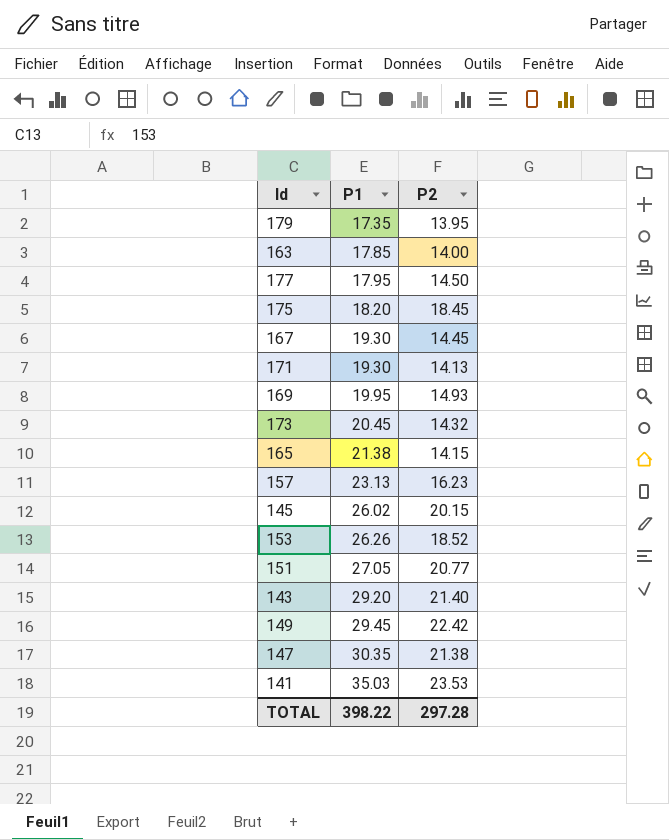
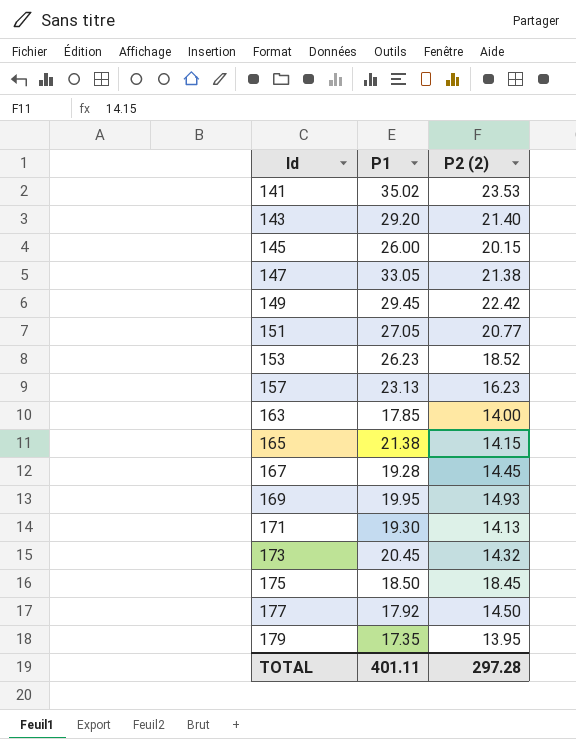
row order: P1 ascending -> Id ascending
column name: P2 -> P2 (2)
141 | P1: 35.03 -> 35.02
145 | P1: 26.02 -> 26.00
147 | P1: 30.35 -> 33.05
153 | P1: 26.26 -> 26.23
167 | P1: 19.30 -> 19.28
175 | P1: 18.20 -> 18.50
177 | P1: 17.95 -> 17.92
TOTAL | P1: 398.22 -> 401.11

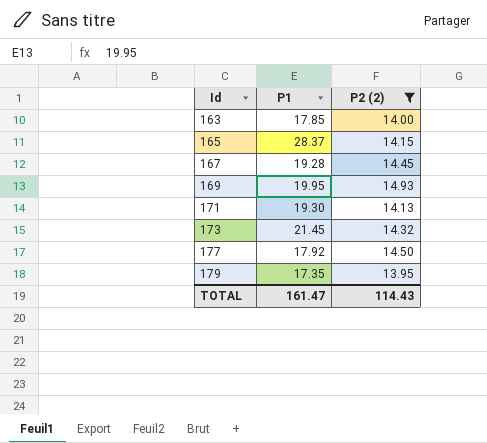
filter: none -> P2 (2) <= 14.93
165 | P1: 21.38 -> 28.37
173 | P1: 20.45 -> 21.45
TOTAL | P1: 401.11 -> 161.47
TOTAL | P2 (2): 297.28 -> 114.43

